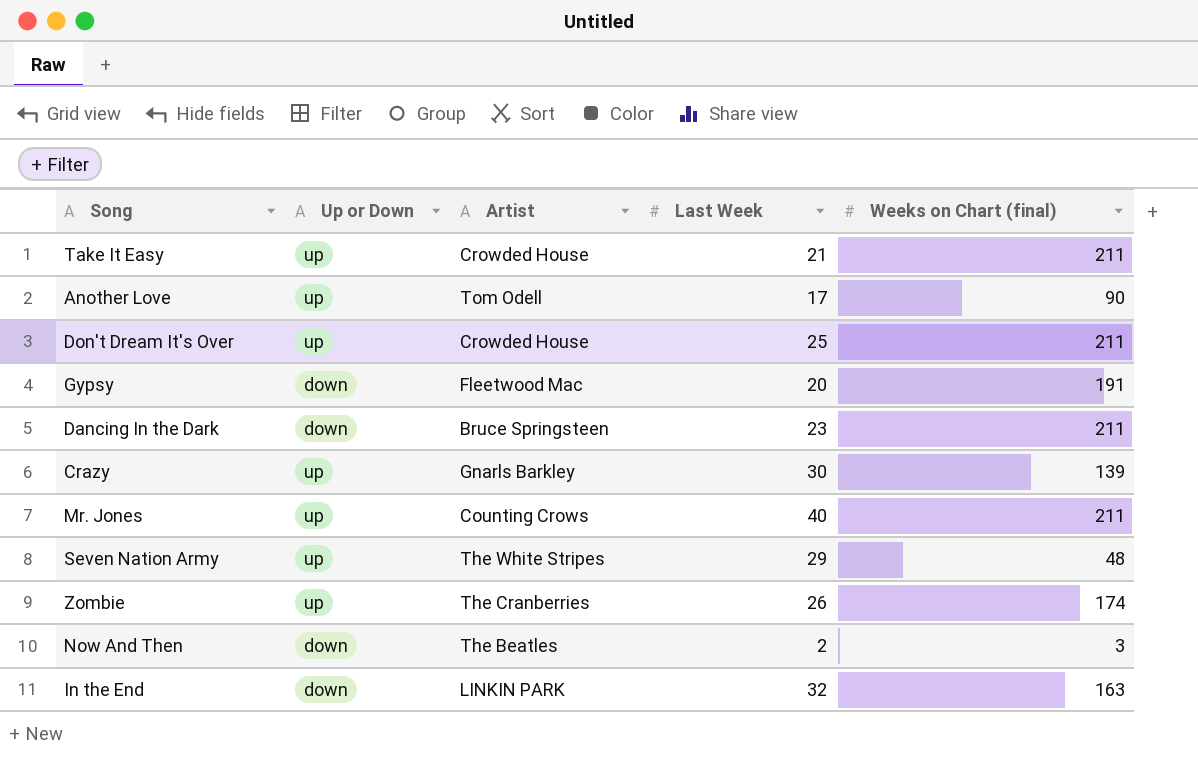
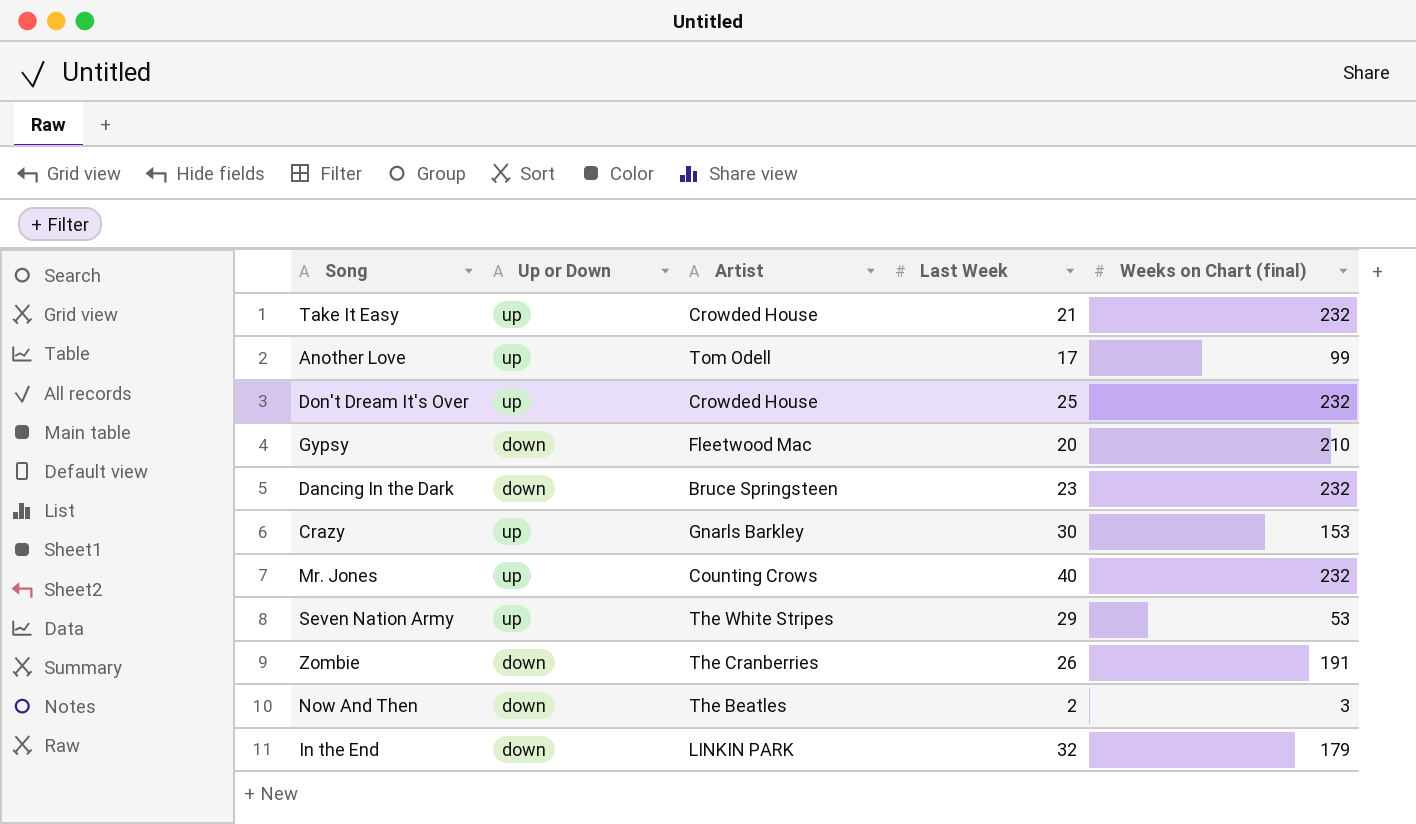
Take It Easy | Weeks on Chart (final): 211 -> 232
Another Love | Weeks on Chart (final): 90 -> 99
Don't Dream It's Over | Weeks on Chart (final): 211 -> 232
Gypsy | Weeks on Chart (final): 191 -> 210
Dancing In the Dark | Weeks on Chart (final): 211 -> 232
Crazy | Weeks on Chart (final): 139 -> 153
Mr. Jones | Weeks on Chart (final): 211 -> 232
Seven Nation Army | Weeks on Chart (final): 48 -> 53
Zombie | Up or Down: up -> down
Zombie | Weeks on Chart (final): 174 -> 191
In the End | Weeks on Chart (final): 163 -> 179

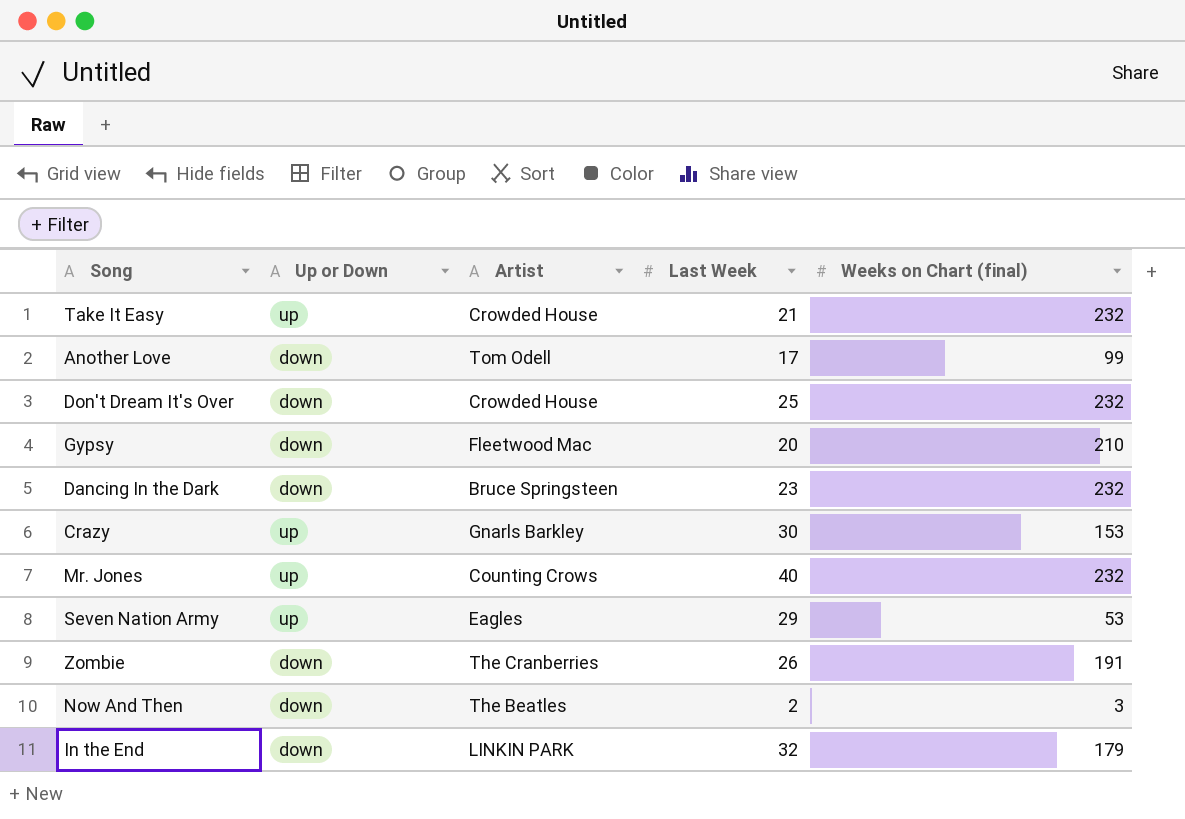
Another Love | Up or Down: up -> down
Don't Dream It's Over | Up or Down: up -> down
Seven Nation Army | Artist: The White Stripes -> Eagles

